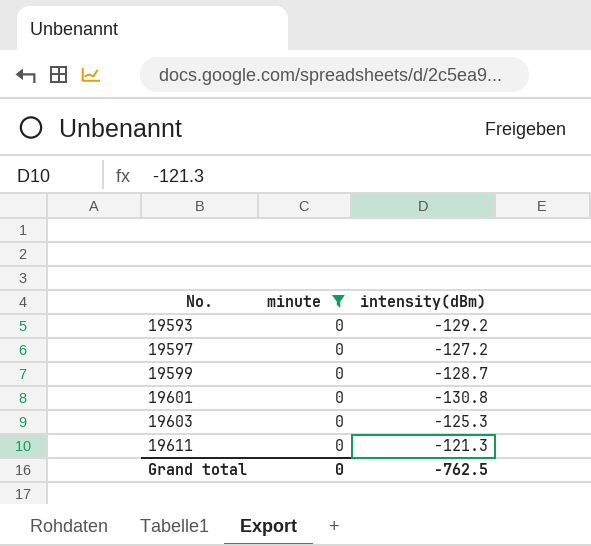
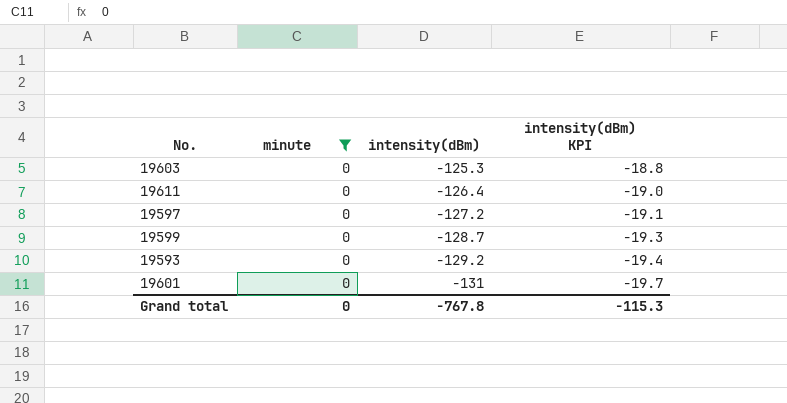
row order: No. ascending -> intensity(dBm) descending
column intensity(dBm) KPI | formula: none -> [intensity(dBm)] * 0.15
19611 | intensity(dBm): -121.3 -> -126.4
19601 | intensity(dBm): -130.8 -> -131
Grand total | intensity(dBm): -762.5 -> -767.8

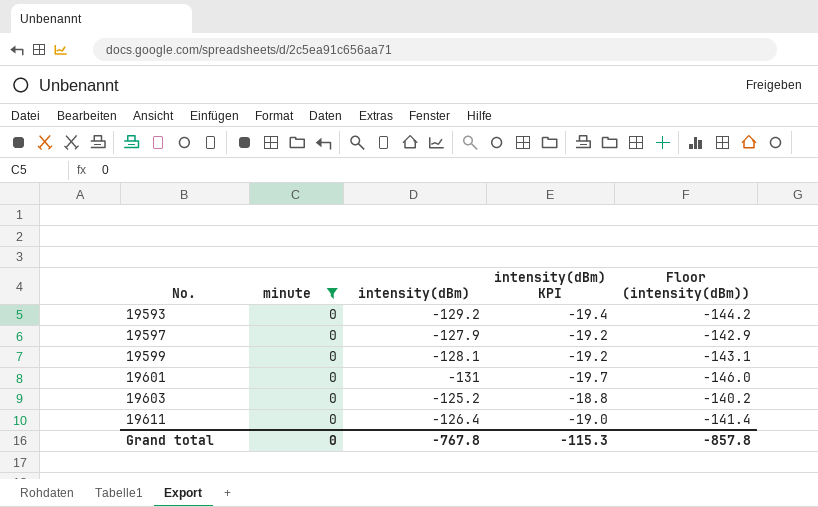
row order: intensity(dBm) descending -> No. ascending
column Floor (intensity(dBm)) | formula: none -> [intensity(dBm)] - 15
19597 | intensity(dBm): -127.2 -> -127.9
19597 | intensity(dBm) KPI: -19.1 -> -19.2
19599 | intensity(dBm): -128.7 -> -128.1
19599 | intensity(dBm) KPI: -19.3 -> -19.2
19603 | intensity(dBm): -125.3 -> -125.2

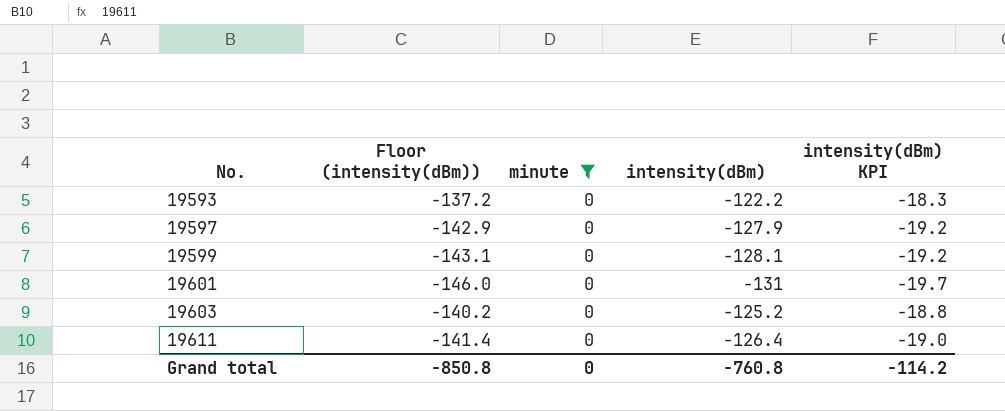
column Floor (intensity(dBm)) | position: 5 -> 2
19593 | Floor (intensity(dBm)): -144.2 -> -137.2
19593 | intensity(dBm): -129.2 -> -122.2
19593 | intensity(dBm) KPI: -19.4 -> -18.3
Grand total | Floor (intensity(dBm)): -857.8 -> -850.8
Grand total | intensity(dBm): -767.8 -> -760.8
Grand total | intensity(dBm) KPI: -115.3 -> -114.2

